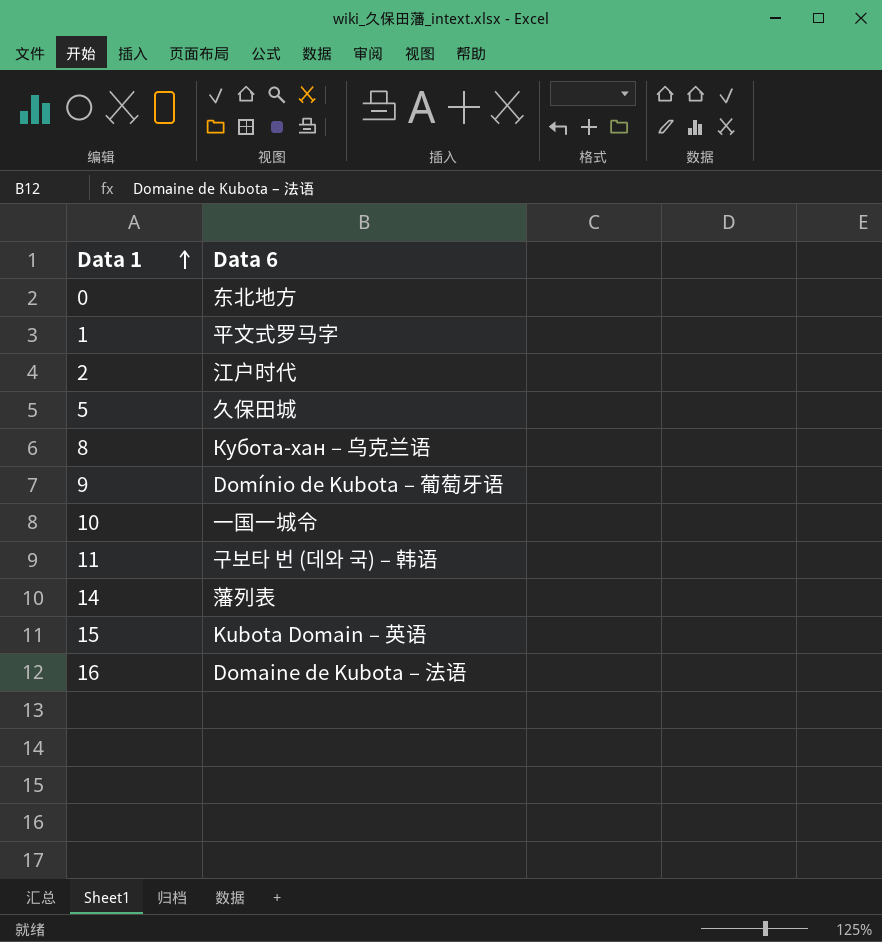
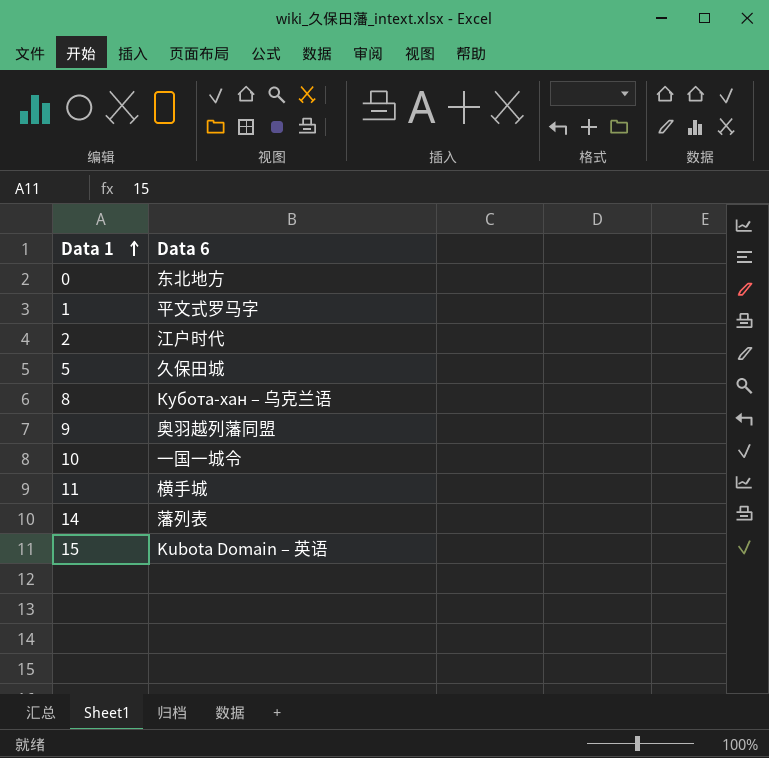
row 16: Domaine de Kubota – 法语 -> none
9 | Data 6: Domínio de Kubota – 葡萄牙语 -> 奥羽越列藩同盟
11 | Data 6: 구보타 번 (데와 국) – 韩语 -> 横手城

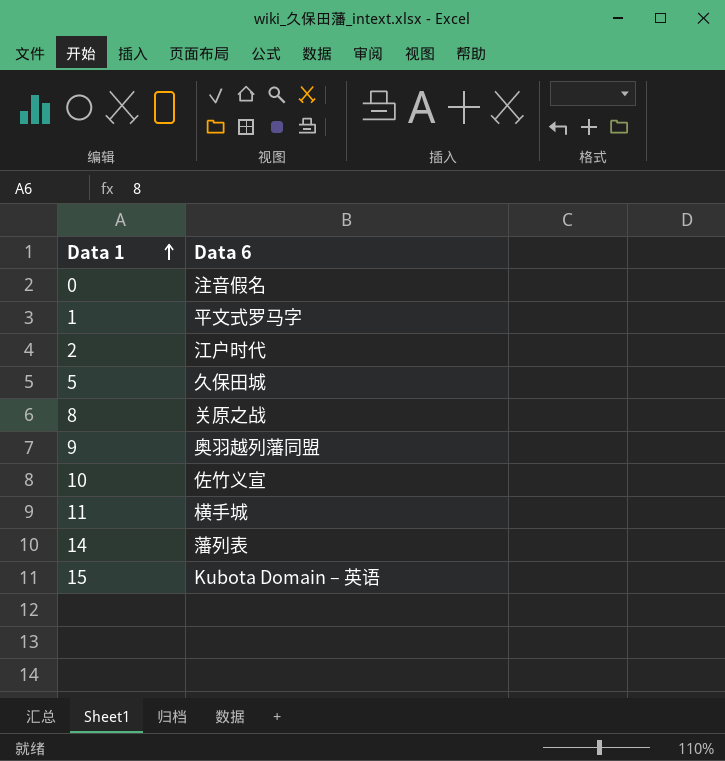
0 | Data 6: 东北地方 -> 注音假名
8 | Data 6: Кубота-хан – 乌克兰语 -> 关原之战
10 | Data 6: 一国一城令 -> 佐竹义宣

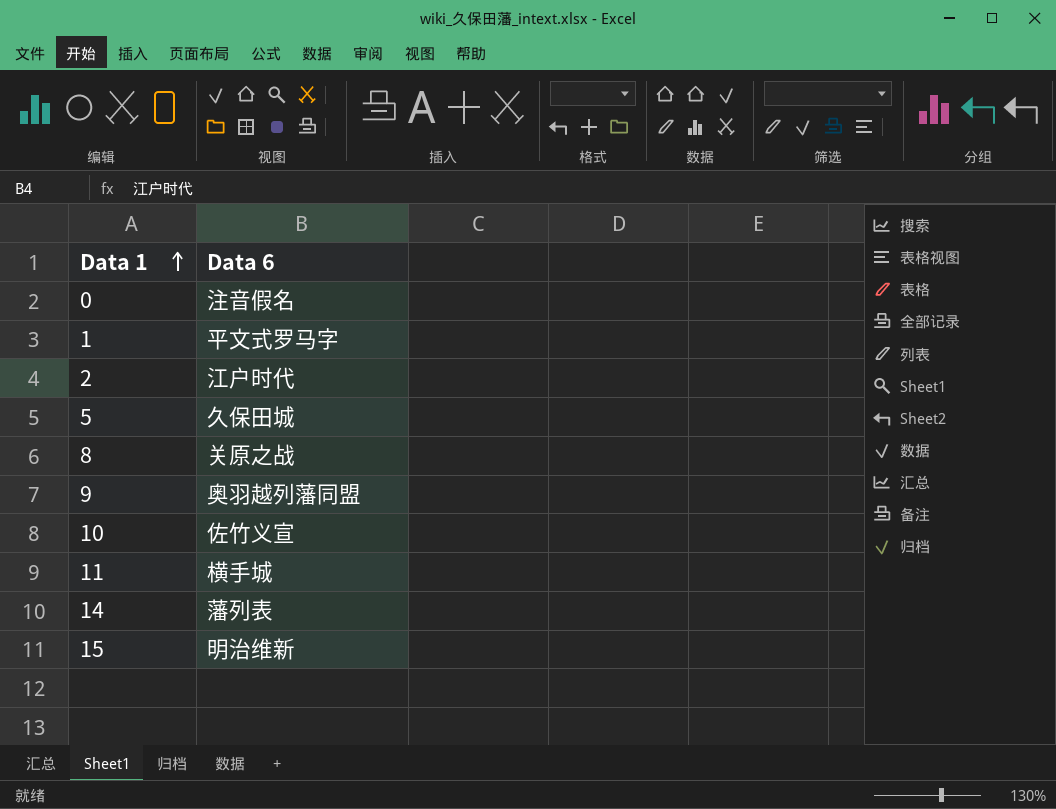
15 | Data 6: Kubota Domain – 英语 -> 明治维新

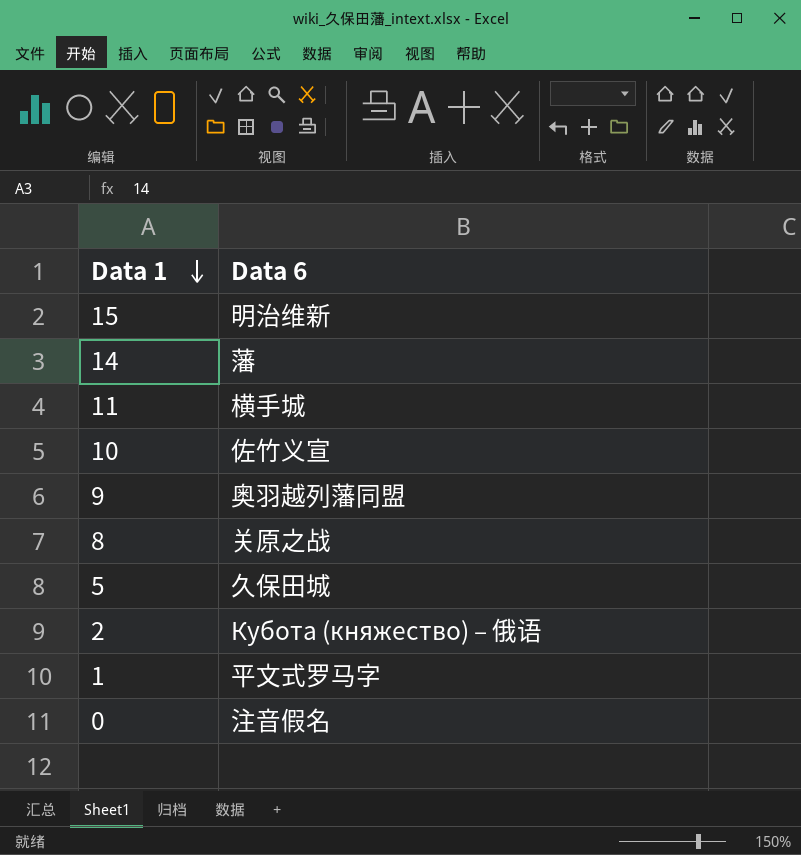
row order: Data 1 ascending -> Data 1 descending
14 | Data 6: 藩列表 -> 藩
2 | Data 6: 江户时代 -> Кубота (княжество) – 俄语

